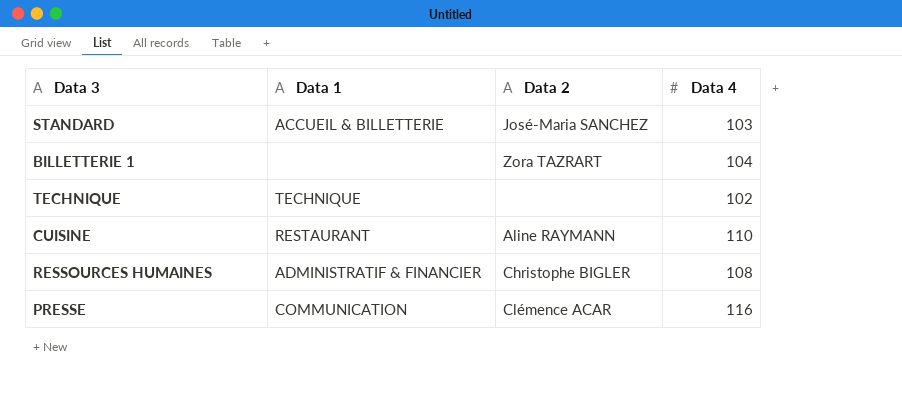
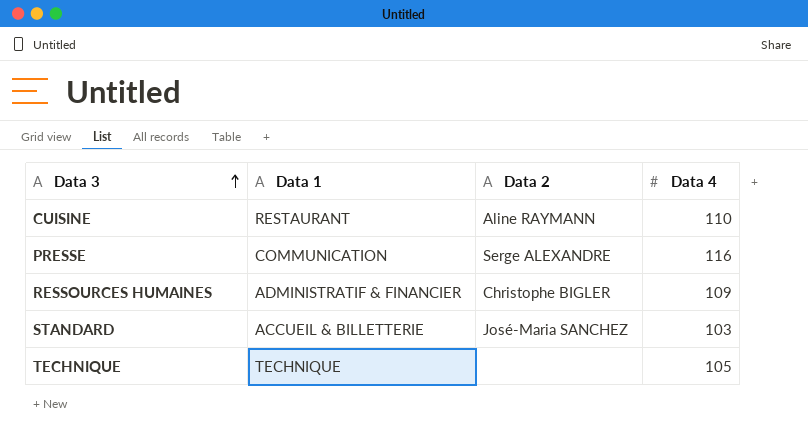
row order: none -> Data 3 ascending
row BILLETTERIE 1: none | Zora TAZRART | 104 -> none
PRESSE | Data 2: Clémence ACAR -> Serge ALEXANDRE
RESSOURCES HUMAINES | Data 4: 108 -> 109
TECHNIQUE | Data 4: 102 -> 105

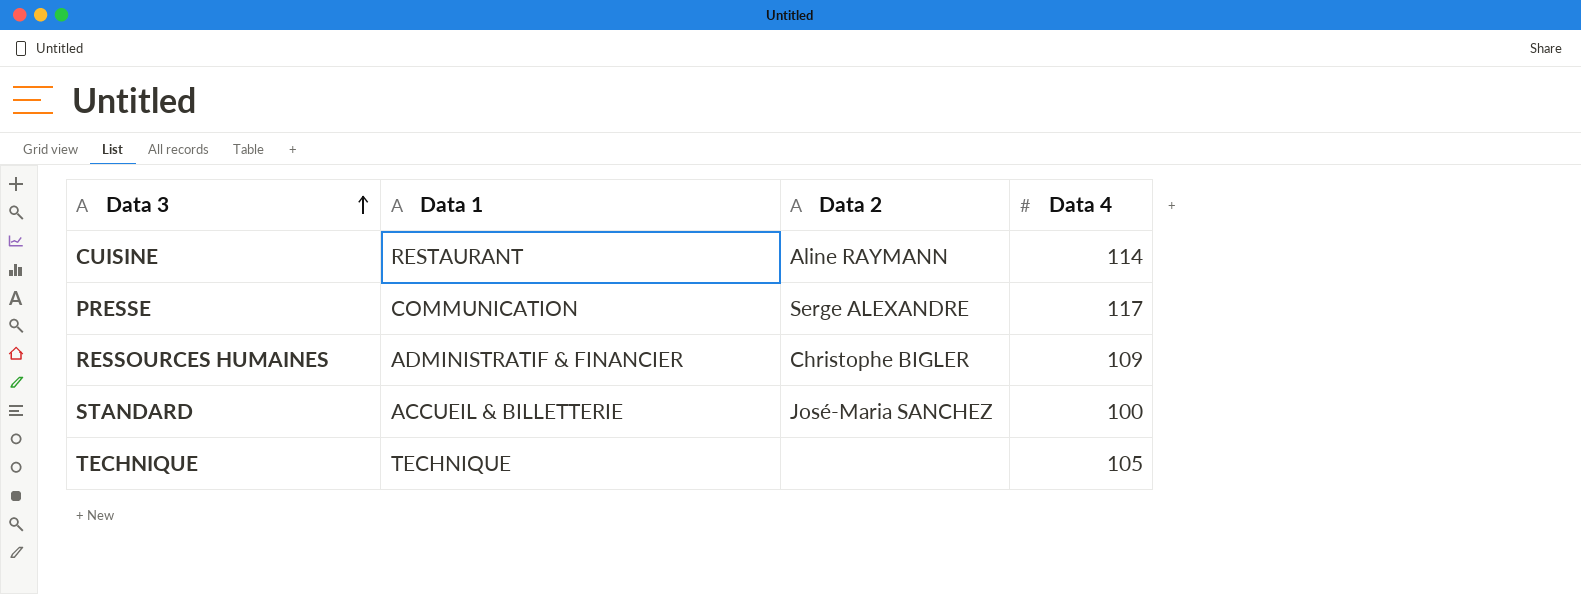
CUISINE | Data 4: 110 -> 114
PRESSE | Data 4: 116 -> 117
STANDARD | Data 4: 103 -> 100

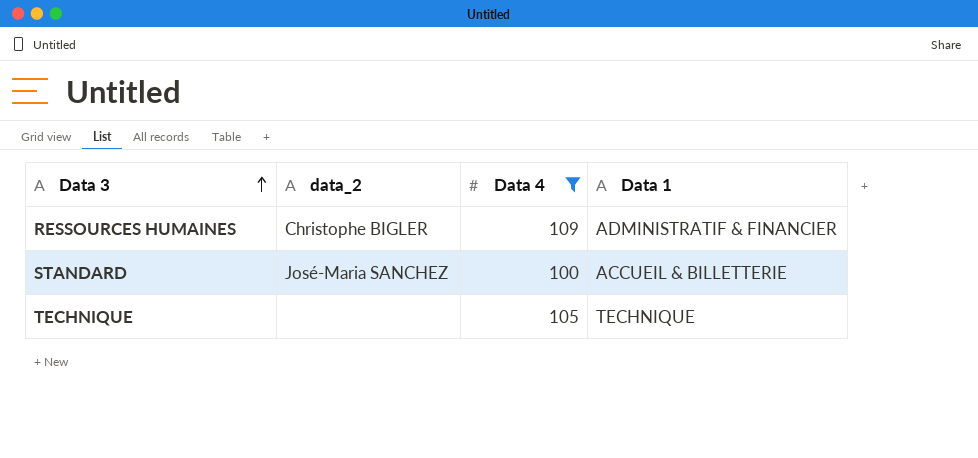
filter: none -> Data 4 <= 109
column name: Data 2 -> data_2
column Data 1 | position: 2 -> 4

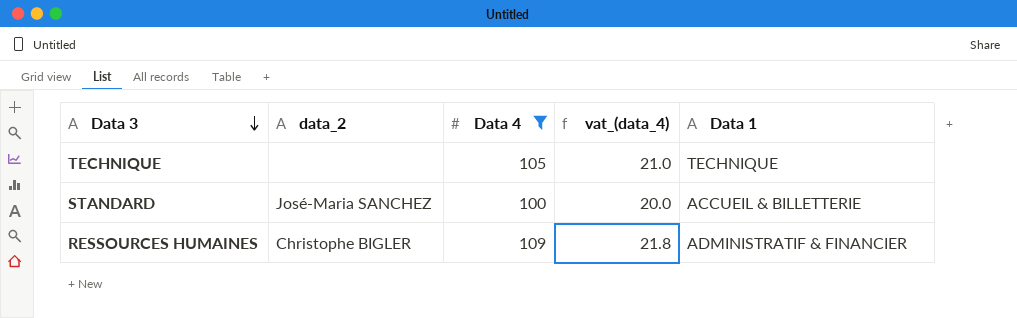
row order: Data 3 ascending -> Data 3 descending
column vat_(data_4) | formula: none -> [Data 4] * 0.2

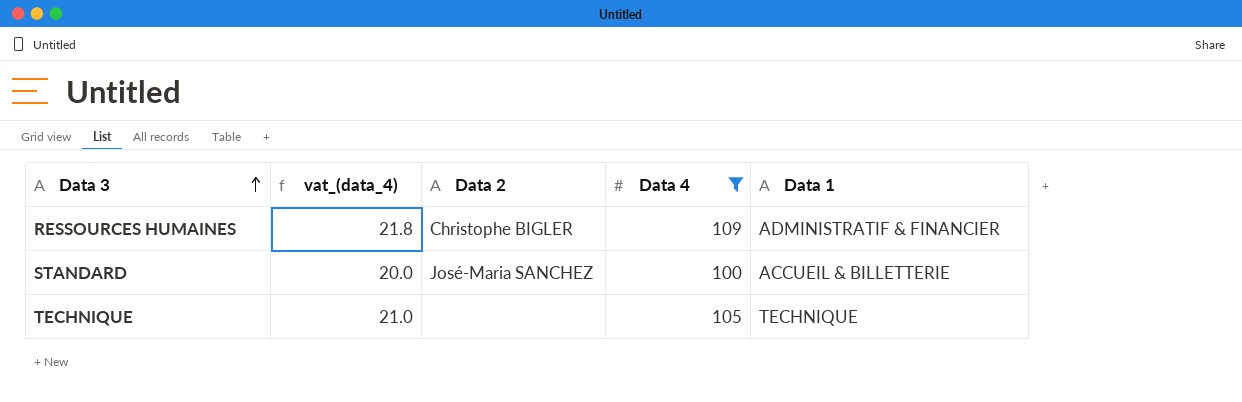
row order: Data 3 descending -> Data 3 ascending
column vat_(data_4) | position: 4 -> 2
column name: data_2 -> Data 2

